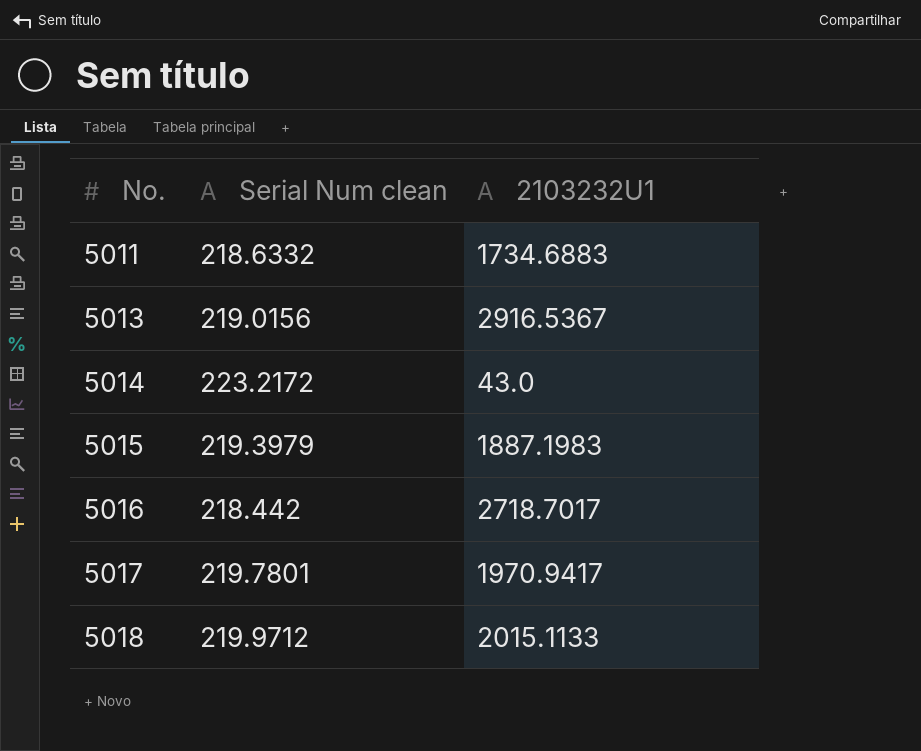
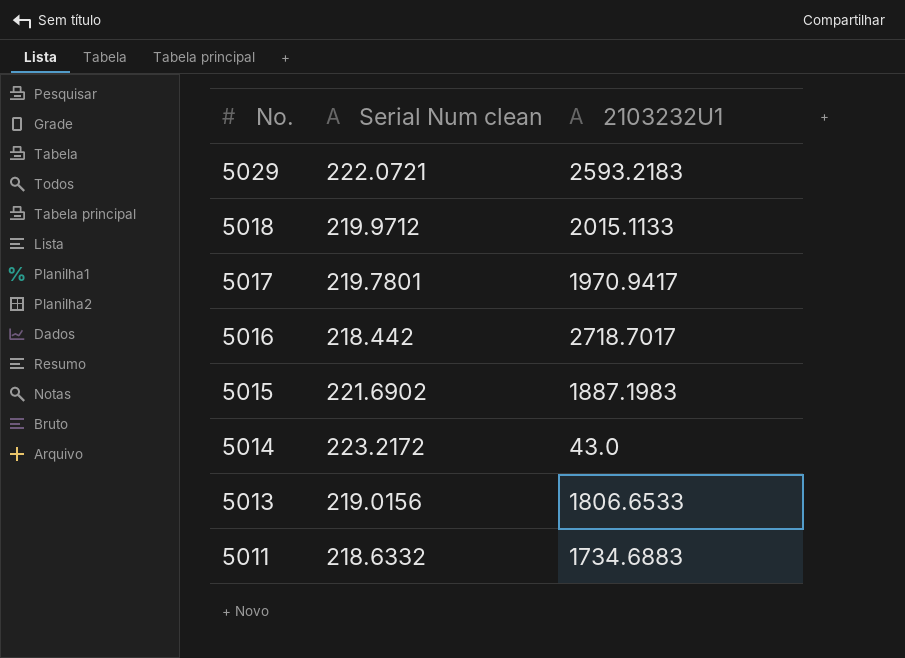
row order: No. ascending -> No. descending
row 5029: none -> 222.0721 | 2593.2183
5015 | Serial Num clean: 219.3979 -> 221.6902
5013 | 2103232U1: 2916.5367 -> 1806.6533

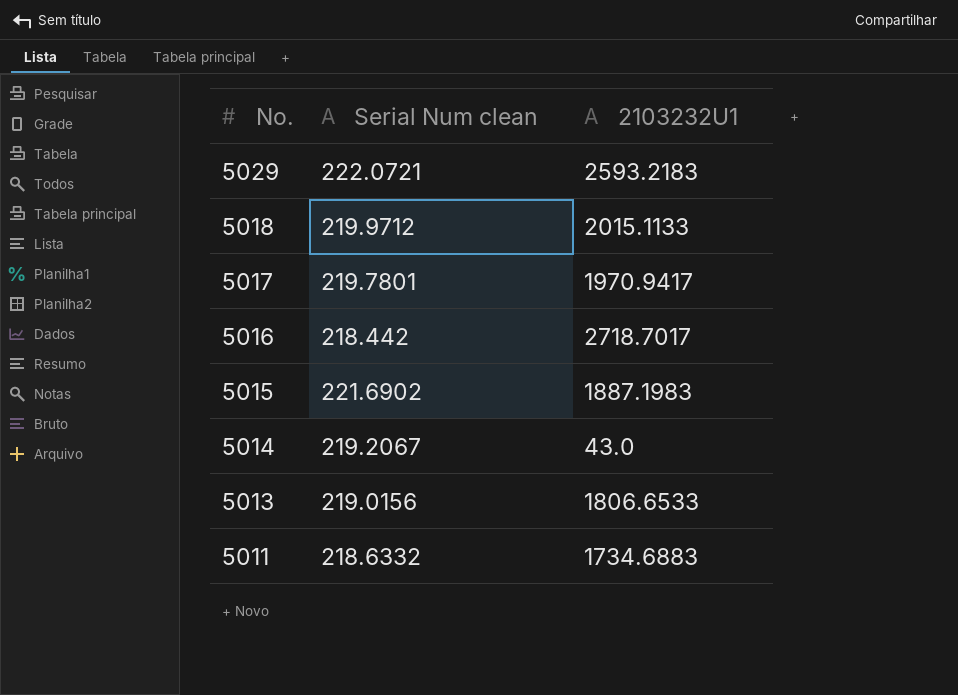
5014 | Serial Num clean: 223.2172 -> 219.2067

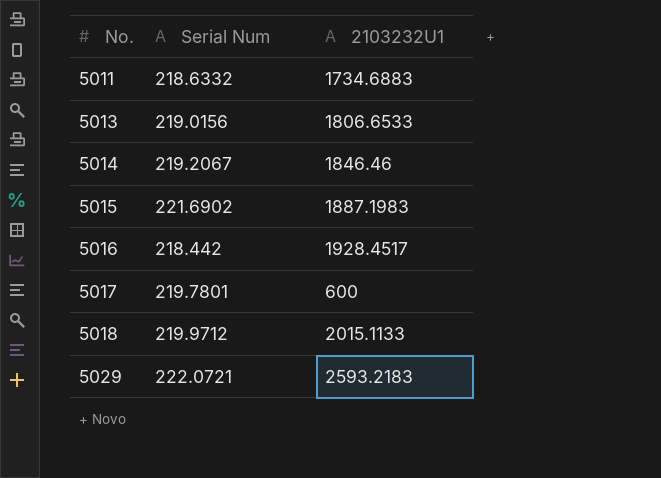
row order: No. descending -> No. ascending
column name: Serial Num clean -> Serial Num
5014 | 2103232U1: 43.0 -> 1846.46
5016 | 2103232U1: 2718.7017 -> 1928.4517
5017 | 2103232U1: 1970.9417 -> 600

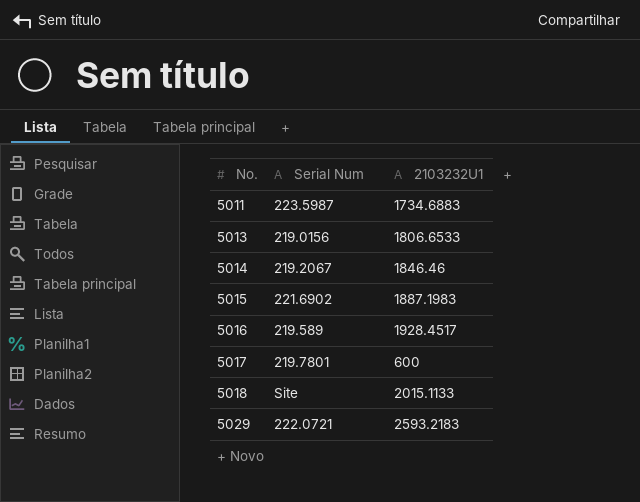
5011 | Serial Num: 218.6332 -> 223.5987
5016 | Serial Num: 218.442 -> 219.589
5018 | Serial Num: 219.9712 -> Site

